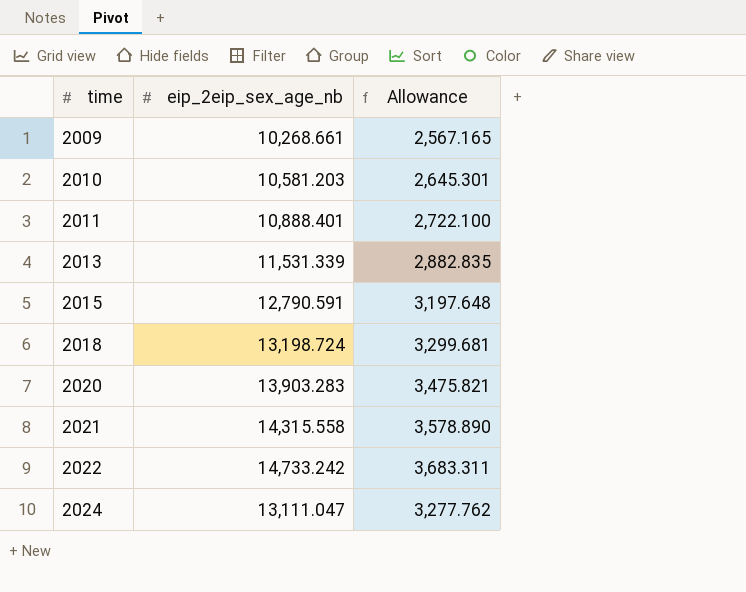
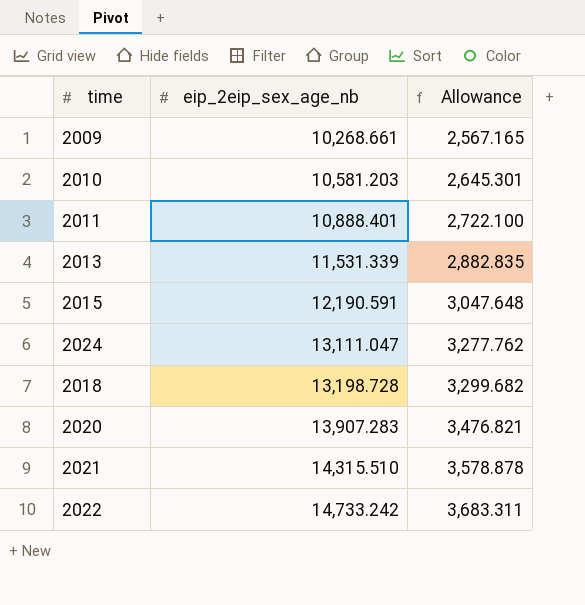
row order: time ascending -> eip_2eip_sex_age_nb ascending
2015 | eip_2eip_sex_age_nb: 12,790.591 -> 12,190.591
2015 | Allowance: 3,197.648 -> 3,047.648
2018 | eip_2eip_sex_age_nb: 13,198.724 -> 13,198.728
2018 | Allowance: 3,299.681 -> 3,299.682
2020 | eip_2eip_sex_age_nb: 13,903.283 -> 13,907.283
2020 | Allowance: 3,475.821 -> 3,476.821
2021 | eip_2eip_sex_age_nb: 14,315.558 -> 14,315.510
2021 | Allowance: 3,578.890 -> 3,578.878

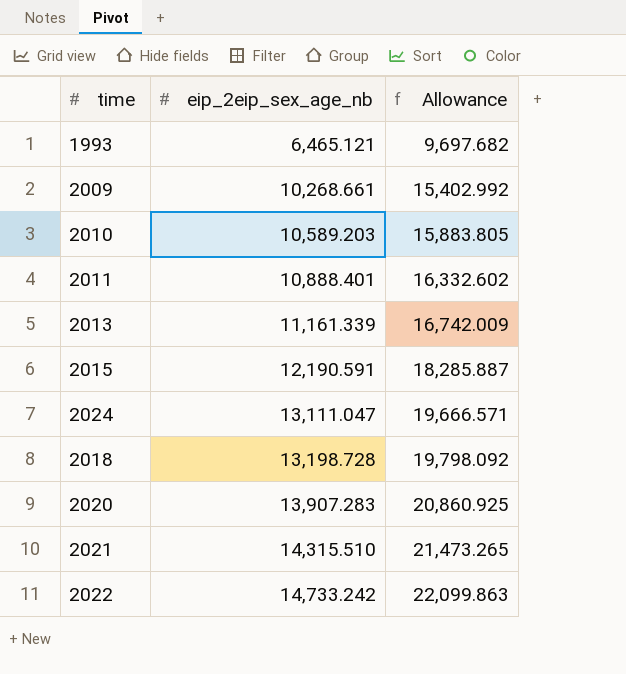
column Allowance | formula: [eip_2eip_sex_age_nb] * 0.25 -> [eip_2eip_sex_age_nb] * 1.5
row 1993: none -> 6,465.121 | 9,697.682
2010 | eip_2eip_sex_age_nb: 10,581.203 -> 10,589.203
2013 | eip_2eip_sex_age_nb: 11,531.339 -> 11,161.339

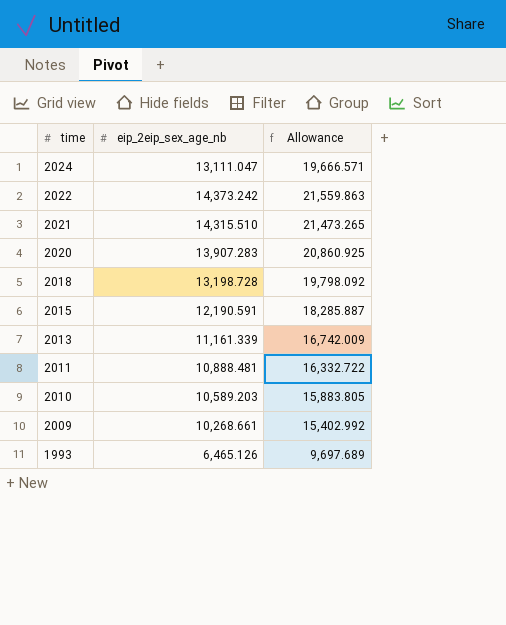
row order: eip_2eip_sex_age_nb ascending -> time descending
2022 | eip_2eip_sex_age_nb: 14,733.242 -> 14,373.242
2022 | Allowance: 22,099.863 -> 21,559.863
2011 | eip_2eip_sex_age_nb: 10,888.401 -> 10,888.481
2011 | Allowance: 16,332.602 -> 16,332.722
1993 | eip_2eip_sex_age_nb: 6,465.121 -> 6,465.126
1993 | Allowance: 9,697.682 -> 9,697.689

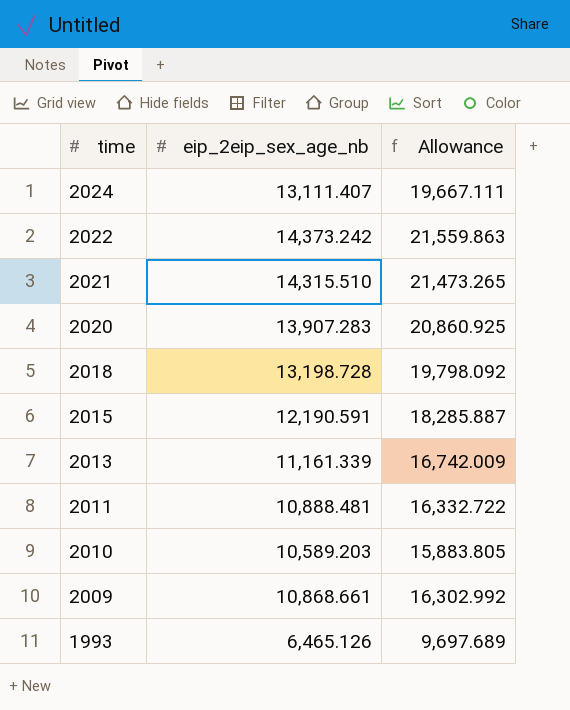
2024 | eip_2eip_sex_age_nb: 13,111.047 -> 13,111.407
2024 | Allowance: 19,666.571 -> 19,667.111
2009 | eip_2eip_sex_age_nb: 10,268.661 -> 10,868.661
2009 | Allowance: 15,402.992 -> 16,302.992

